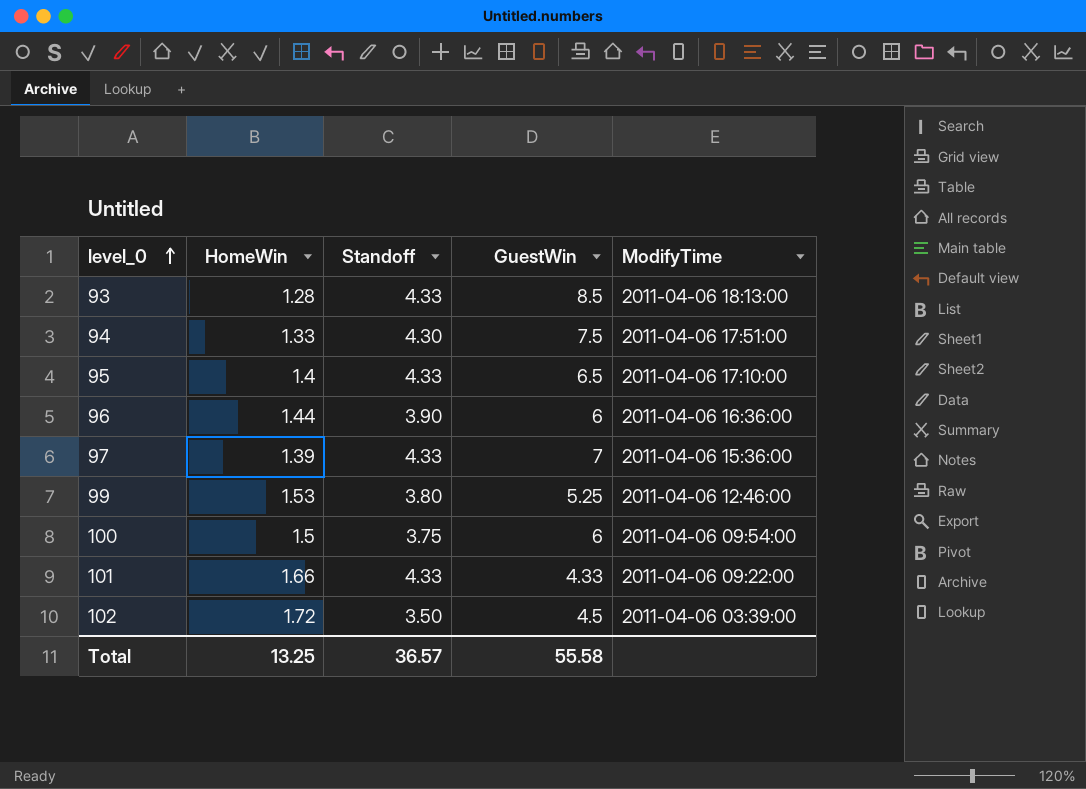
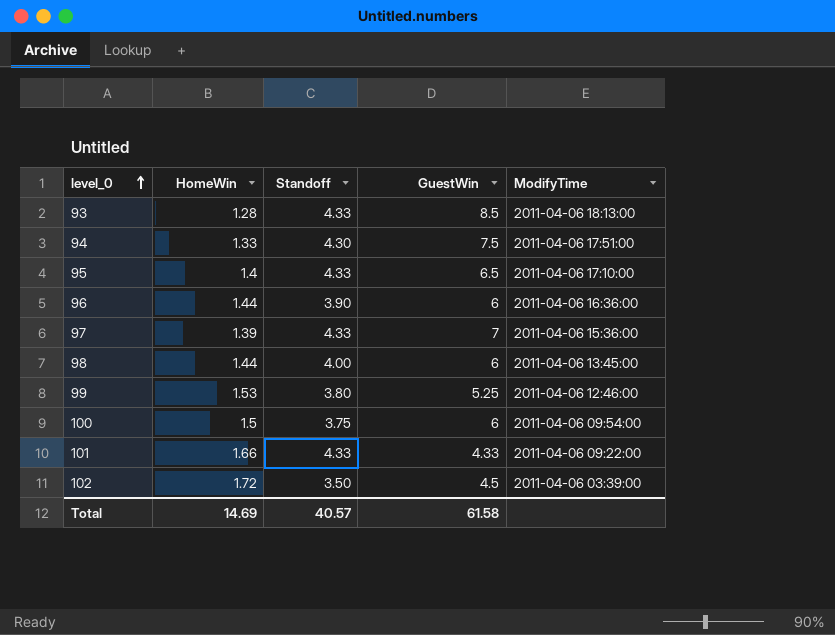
row 98: none -> 1.44 | 4.00 | 6 | 2011-04-06 13:45:00
Total | HomeWin: 13.25 -> 14.69
Total | Standoff: 36.57 -> 40.57
Total | GuestWin: 55.58 -> 61.58

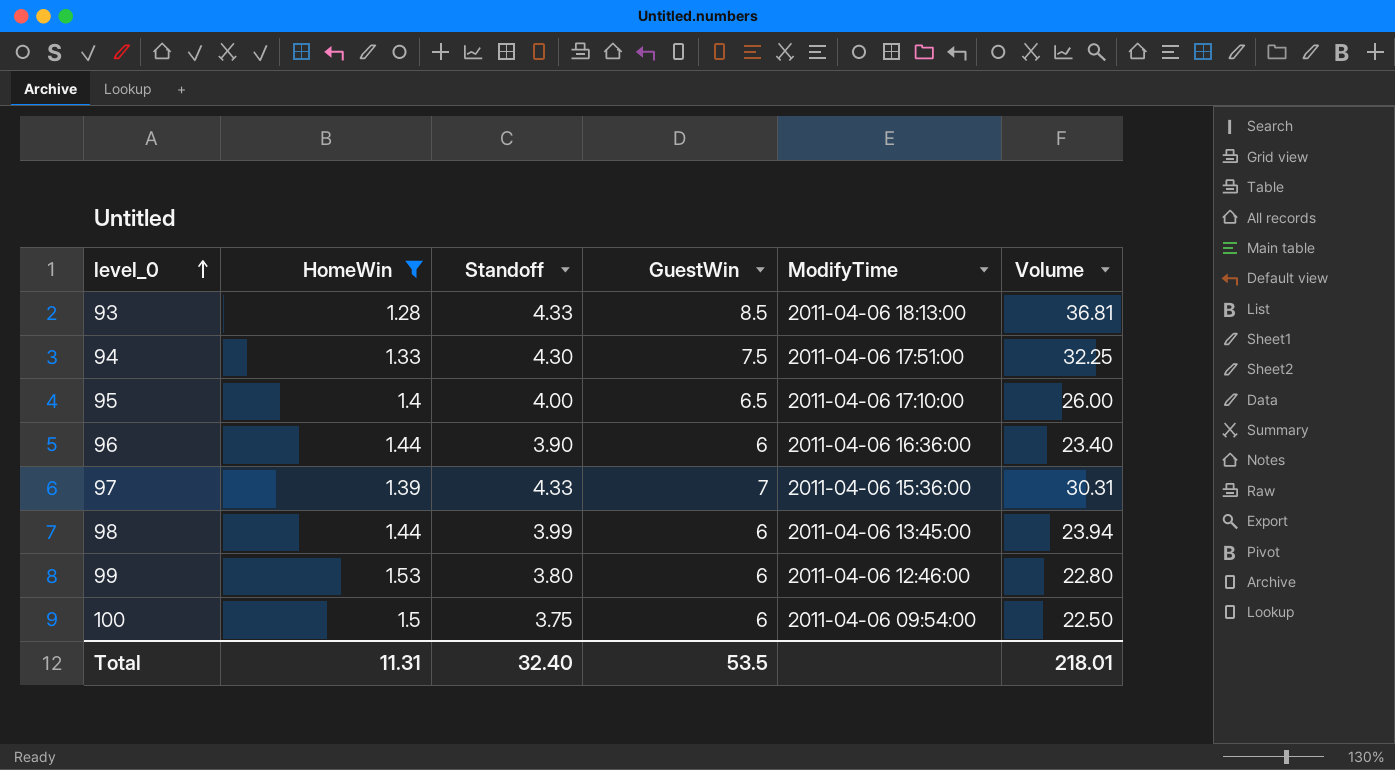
filter: none -> HomeWin <= 1.53
column Volume | formula: none -> [Standoff] * [GuestWin]
95 | Standoff: 4.33 -> 4.00
98 | Standoff: 4.00 -> 3.99
99 | GuestWin: 5.25 -> 6
Total | HomeWin: 14.69 -> 11.31
Total | Standoff: 40.57 -> 32.40
Total | GuestWin: 61.58 -> 53.5

